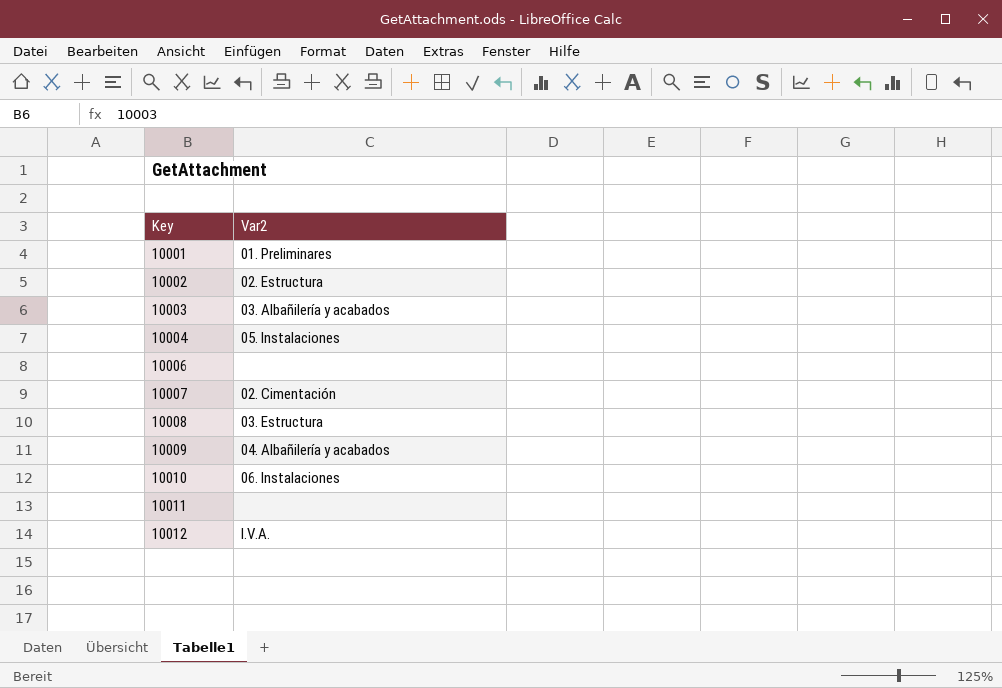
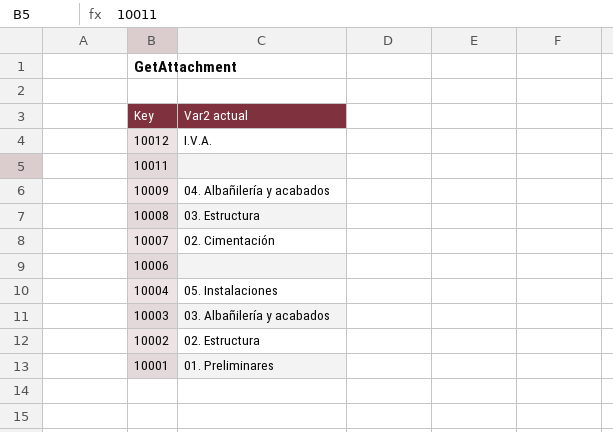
row order: Key ascending -> Key descending
column name: Var2 -> Var2 actual
row 10010: 06. Instalaciones -> none

